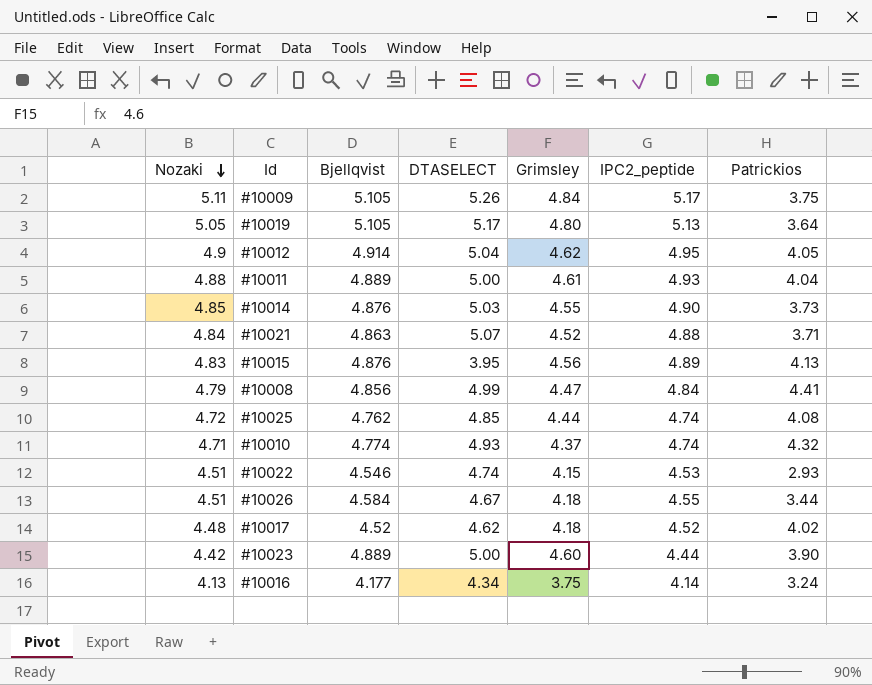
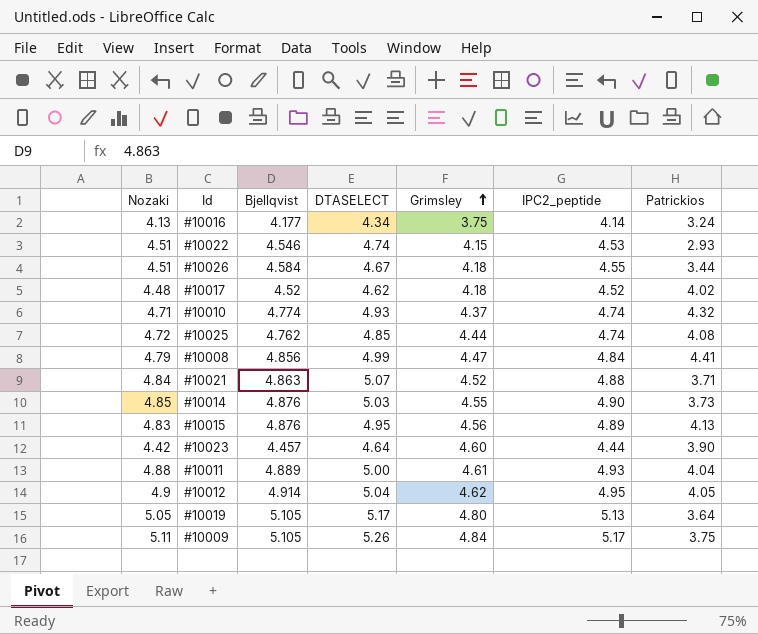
row order: Nozaki descending -> Grimsley ascending
#10015 | DTASELECT: 3.95 -> 4.95
#10023 | Bjellqvist: 4.889 -> 4.457
#10023 | DTASELECT: 5.00 -> 4.64

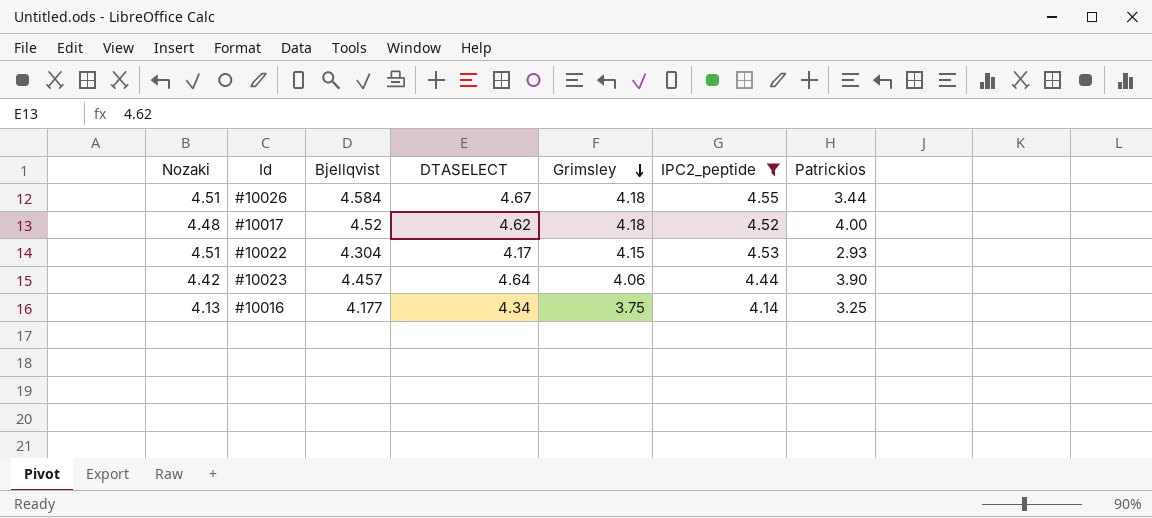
filter: none -> IPC2_peptide <= 4.55
row order: Grimsley ascending -> Grimsley descending
#10017 | Patrickios: 4.02 -> 4.00
#10022 | Bjellqvist: 4.546 -> 4.304
#10022 | DTASELECT: 4.74 -> 4.17
#10023 | Grimsley: 4.60 -> 4.06
#10016 | Patrickios: 3.24 -> 3.25

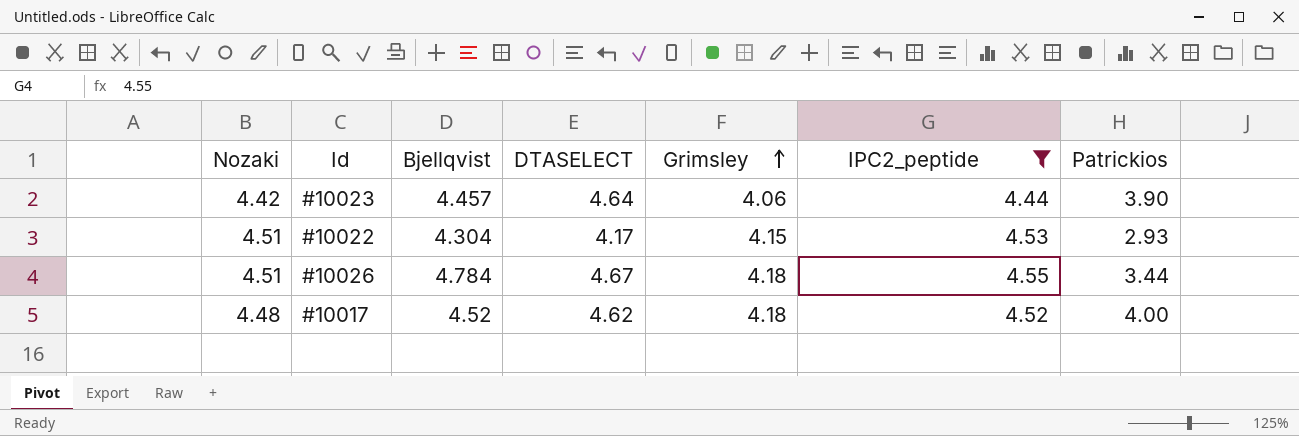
row order: Grimsley descending -> Grimsley ascending
row #10016: 4.13 | 4.177 | 4.34 | 3.75 | 4.14 | 3.25 -> none
#10026 | Bjellqvist: 4.584 -> 4.784

